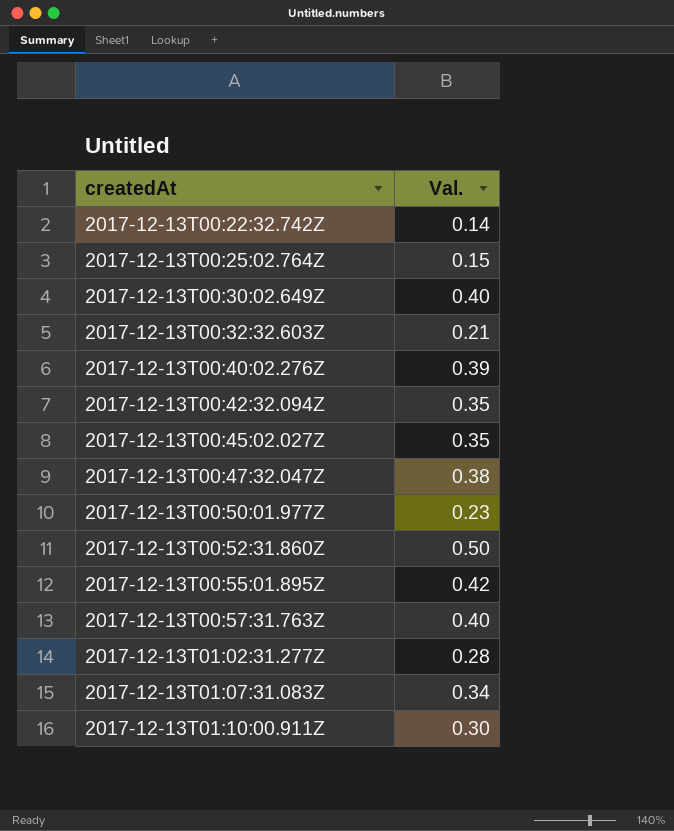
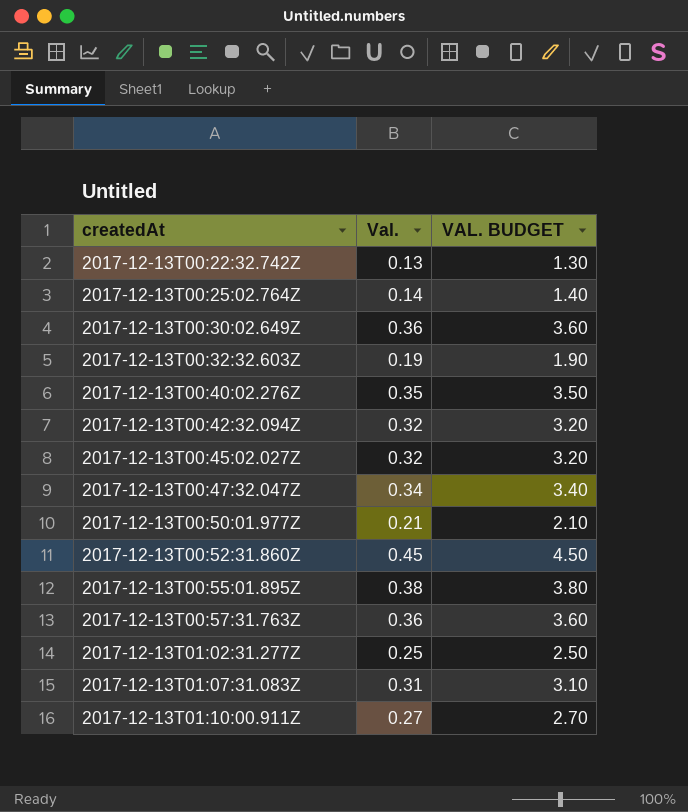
column VAL. BUDGET | formula: none -> [Val.] * 10
2017-12-13T00:22:32.742Z | Val.: 0.14 -> 0.13
2017-12-13T00:25:02.764Z | Val.: 0.15 -> 0.14
2017-12-13T00:30:02.649Z | Val.: 0.40 -> 0.36
2017-12-13T00:32:32.603Z | Val.: 0.21 -> 0.19
2017-12-13T00:40:02.276Z | Val.: 0.39 -> 0.35
2017-12-13T00:42:32.094Z | Val.: 0.35 -> 0.32
2017-12-13T00:45:02.027Z | Val.: 0.35 -> 0.32
2017-12-13T00:47:32.047Z | Val.: 0.38 -> 0.34
2017-12-13T00:50:01.977Z | Val.: 0.23 -> 0.21
2017-12-13T00:52:31.860Z | Val.: 0.50 -> 0.45
2017-12-13T00:55:01.895Z | Val.: 0.42 -> 0.38
2017-12-13T00:57:31.763Z | Val.: 0.40 -> 0.36
2017-12-13T01:02:31.277Z | Val.: 0.28 -> 0.25
2017-12-13T01:07:31.083Z | Val.: 0.34 -> 0.31
2017-12-13T01:10:00.911Z | Val.: 0.30 -> 0.27

